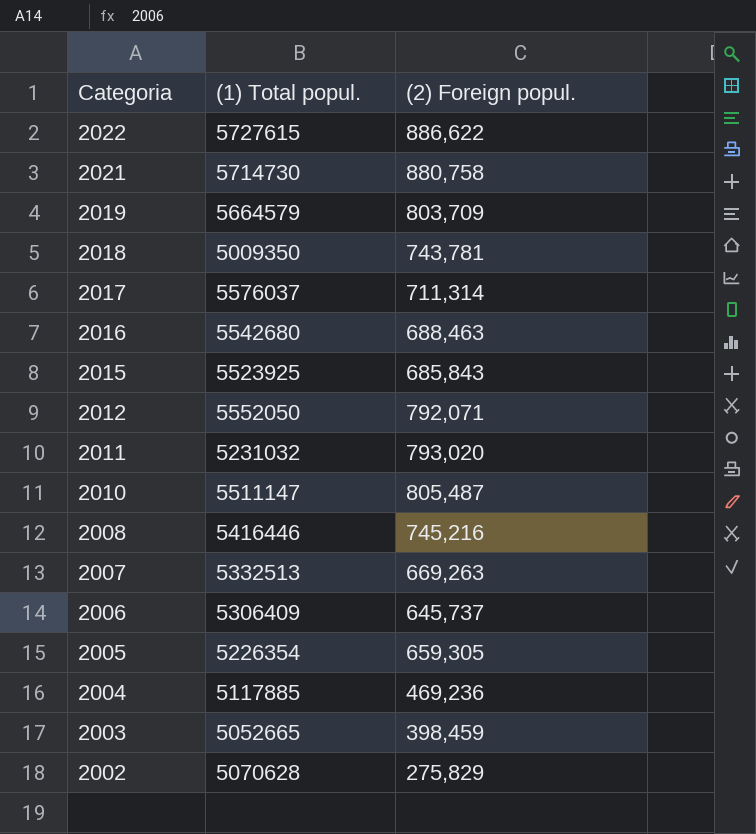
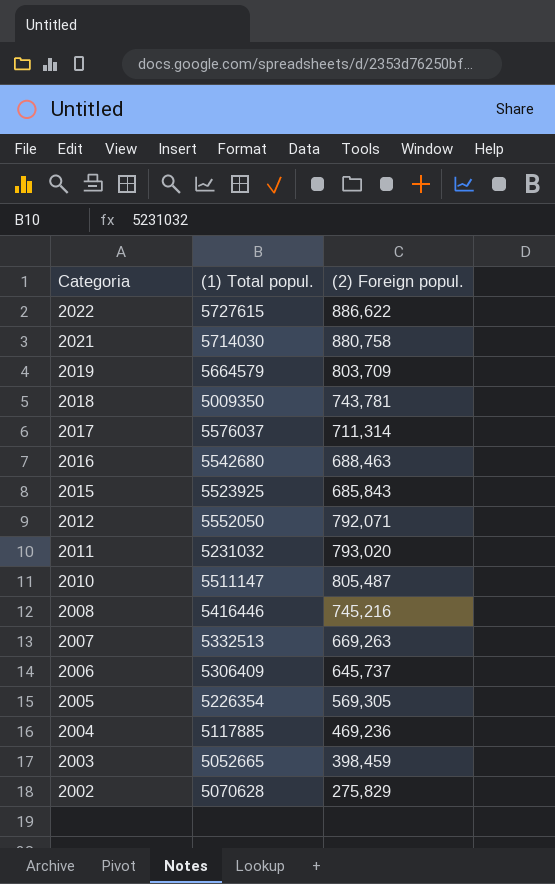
2021 | (1) Total popul.: 5714730 -> 5714030
2005 | (2) Foreign popul.: 659,305 -> 569,305

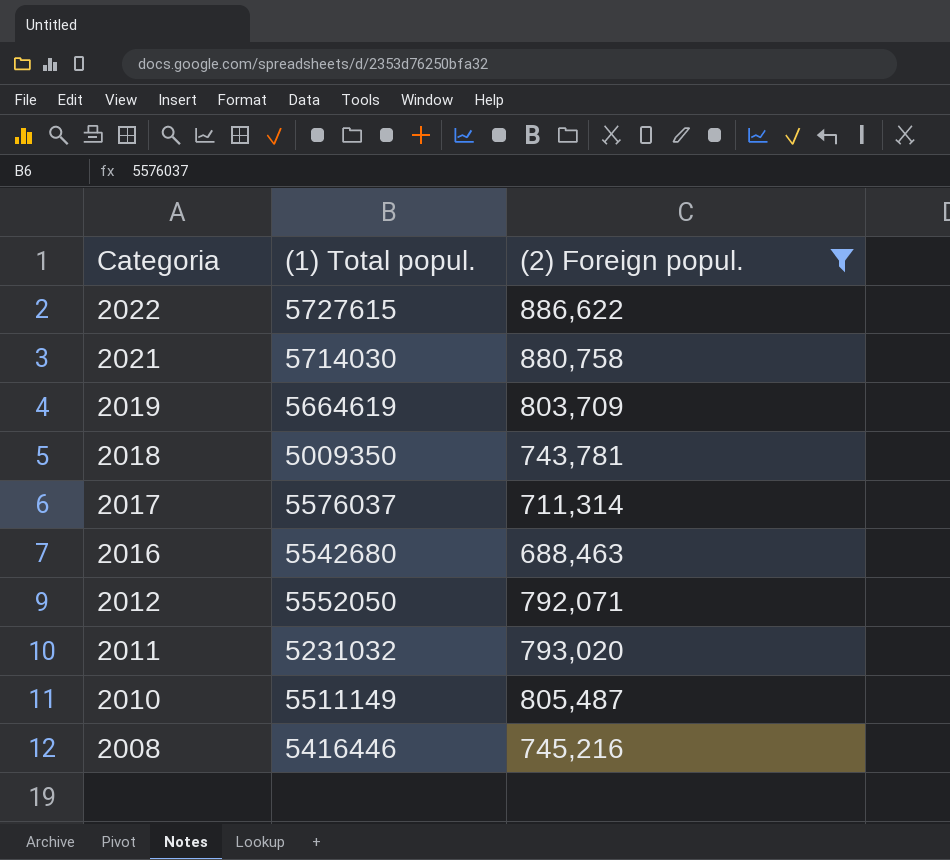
filter: none -> (2) Foreign popul. >= 688,463
2019 | (1) Total popul.: 5664579 -> 5664619
2010 | (1) Total popul.: 5511147 -> 5511149

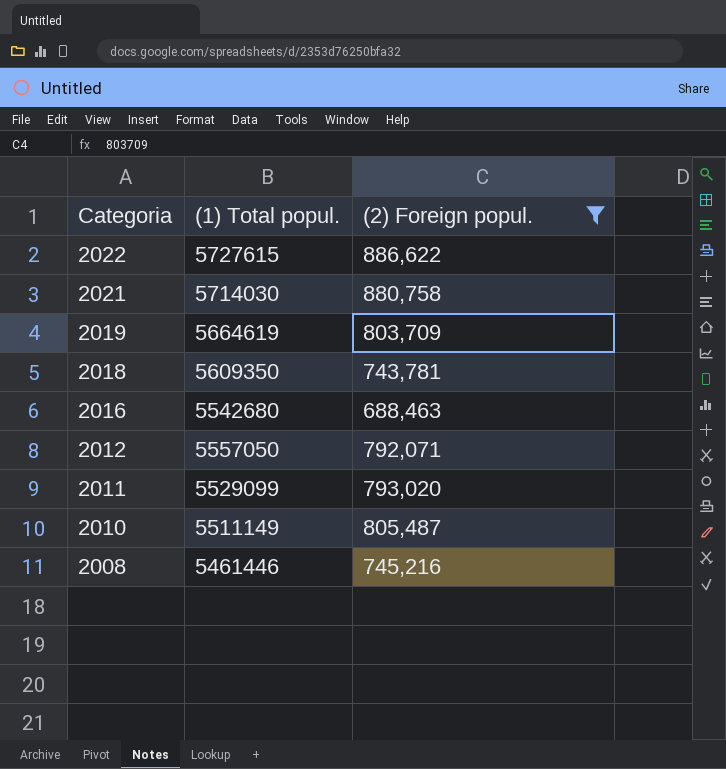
row 2017: 5576037 | 711,314 -> none
2018 | (1) Total popul.: 5009350 -> 5609350
2012 | (1) Total popul.: 5552050 -> 5557050
2011 | (1) Total popul.: 5231032 -> 5529099
2008 | (1) Total popul.: 5416446 -> 5461446

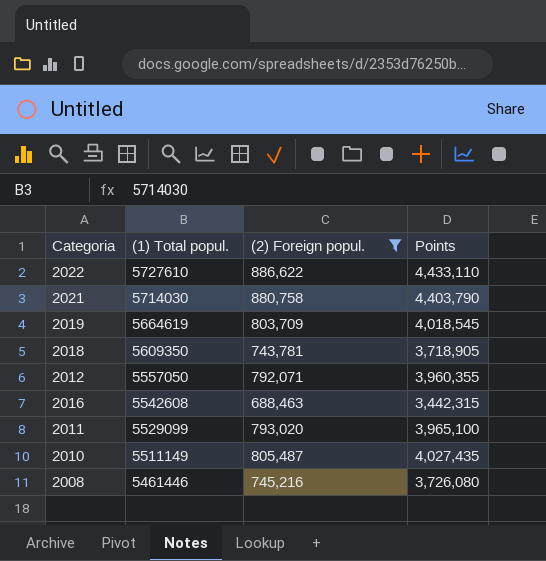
row order: Categoria descending -> (1) Total popul. descending
column Points | formula: none -> [(2) Foreign popul.] * 5
2022 | (1) Total popul.: 5727615 -> 5727610
2016 | (1) Total popul.: 5542680 -> 5542608

